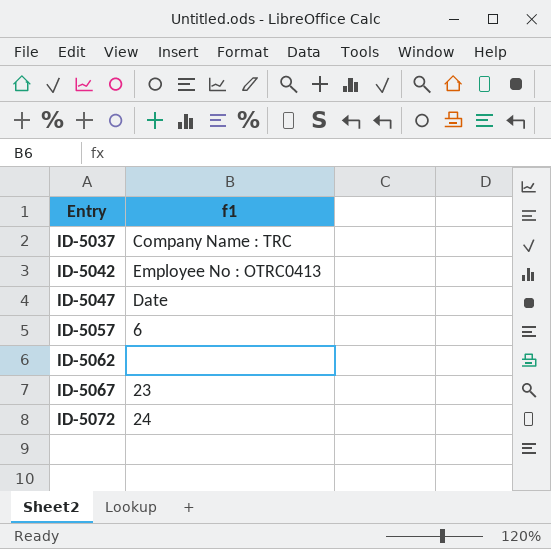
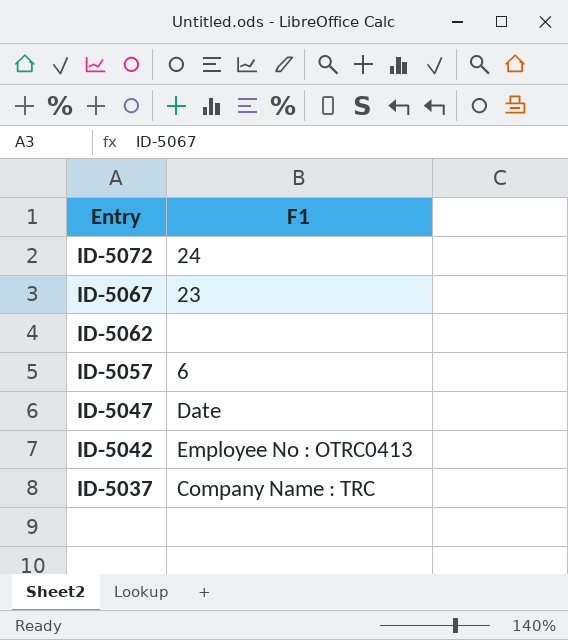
row order: Entry ascending -> Entry descending
column name: f1 -> F1

